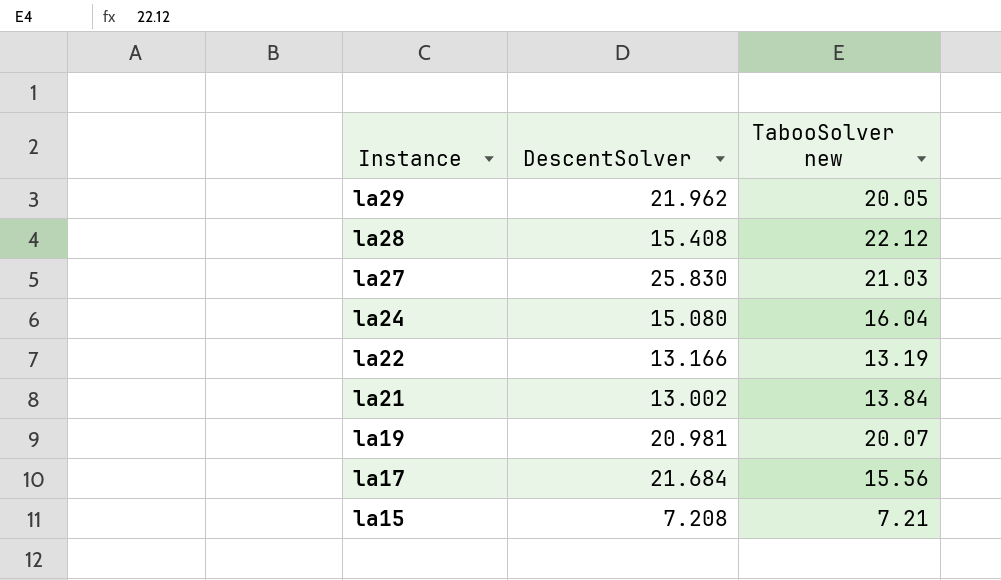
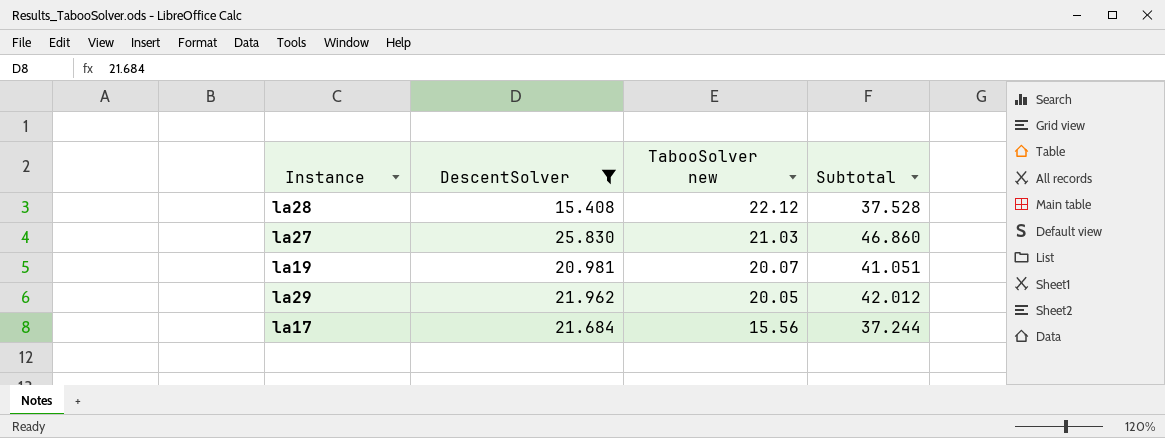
filter: none -> DescentSolver >= 15.408
row order: Instance descending -> TabooSolver new descending
column Subtotal | formula: none -> [DescentSolver] + [TabooSolver new]

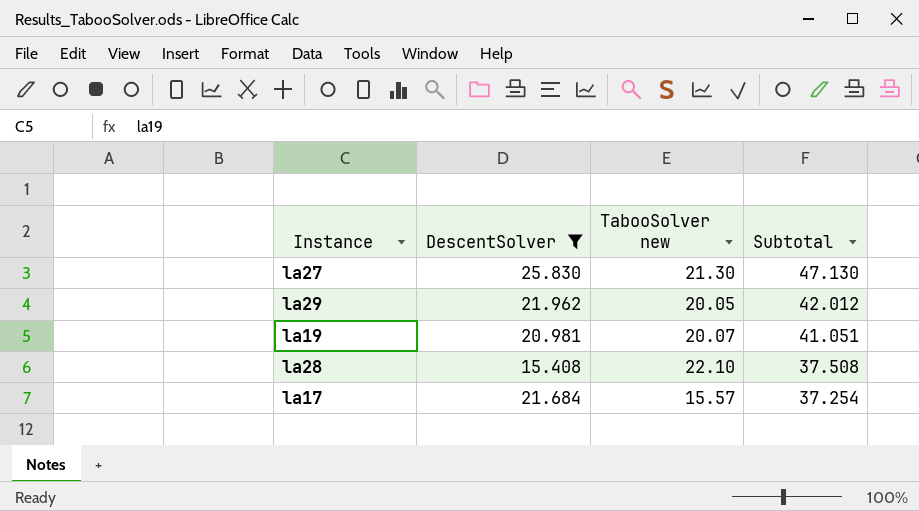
row order: TabooSolver new descending -> Subtotal descending
la27 | TabooSolver new: 21.03 -> 21.30
la27 | Subtotal: 46.860 -> 47.130
la28 | TabooSolver new: 22.12 -> 22.10
la28 | Subtotal: 37.528 -> 37.508
la17 | TabooSolver new: 15.56 -> 15.57
la17 | Subtotal: 37.244 -> 37.254

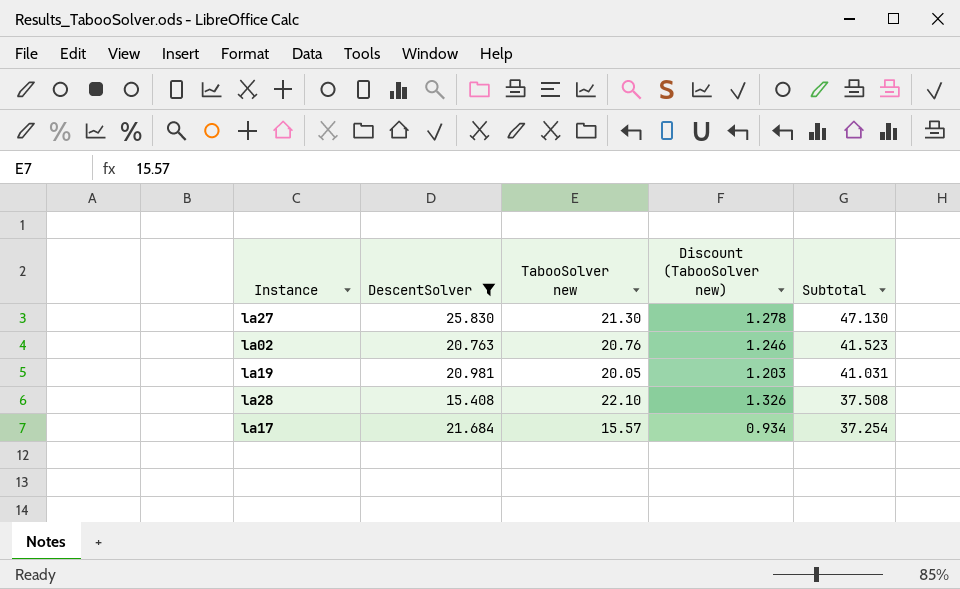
column Discount (TabooSolver new) | formula: none -> [TabooSolver new] * 0.06
row la29: 21.962 | 20.05 | 42.012 -> none
row la02: none -> 20.763 | 20.76 | 1.246 | 41.523
la19 | TabooSolver new: 20.07 -> 20.05
la19 | Subtotal: 41.051 -> 41.031

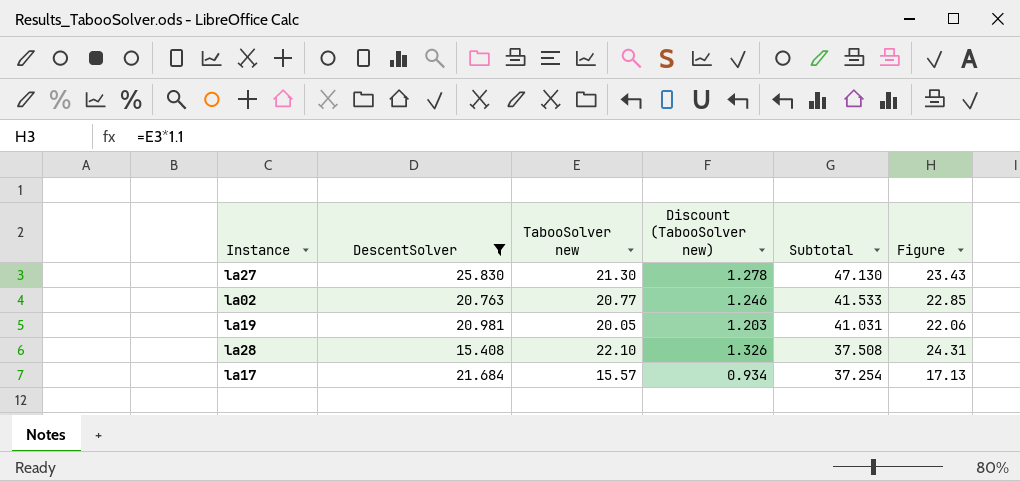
column Figure | formula: none -> [TabooSolver new] * 1.1
la02 | TabooSolver new: 20.76 -> 20.77
la02 | Subtotal: 41.523 -> 41.533

